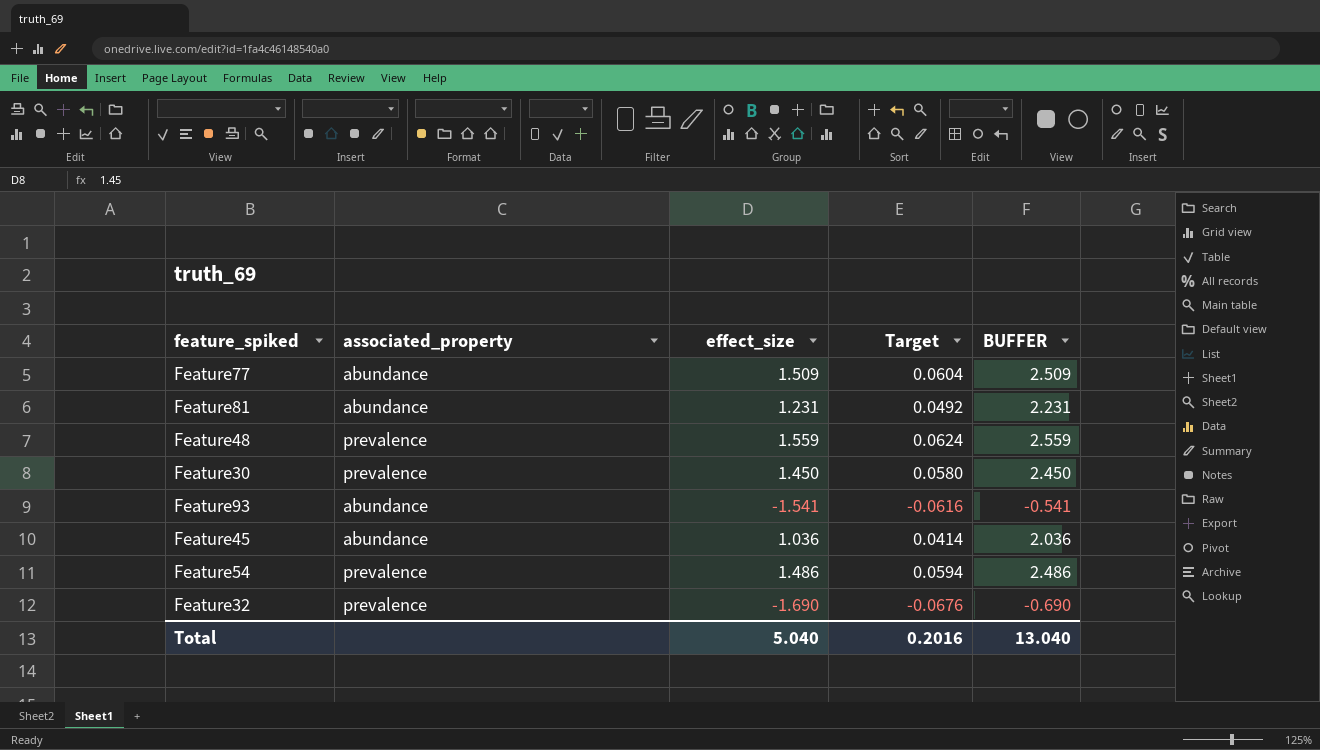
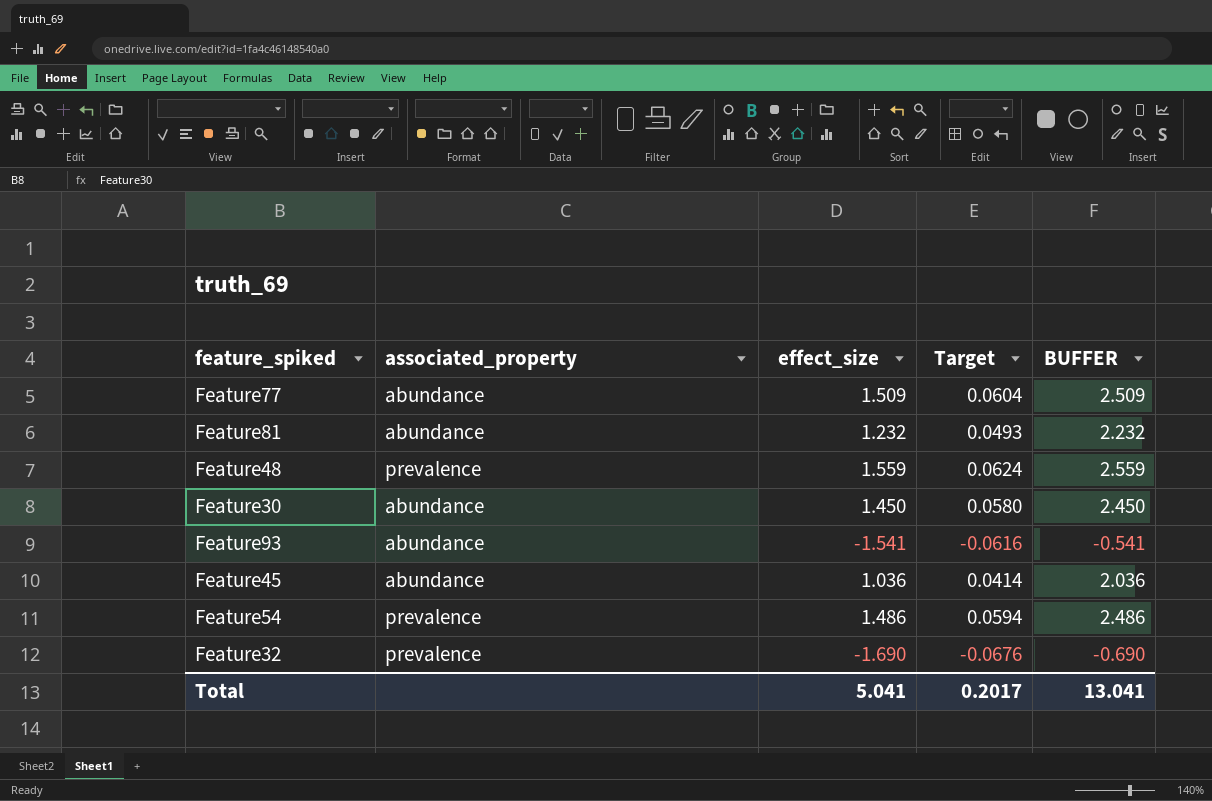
Feature81 | effect_size: 1.231 -> 1.232
Feature81 | Target: 0.0492 -> 0.0493
Feature81 | BUFFER: 2.231 -> 2.232
Feature30 | associated_property: prevalence -> abundance
Total | effect_size: 5.040 -> 5.041
Total | Target: 0.2016 -> 0.2017
Total | BUFFER: 13.040 -> 13.041

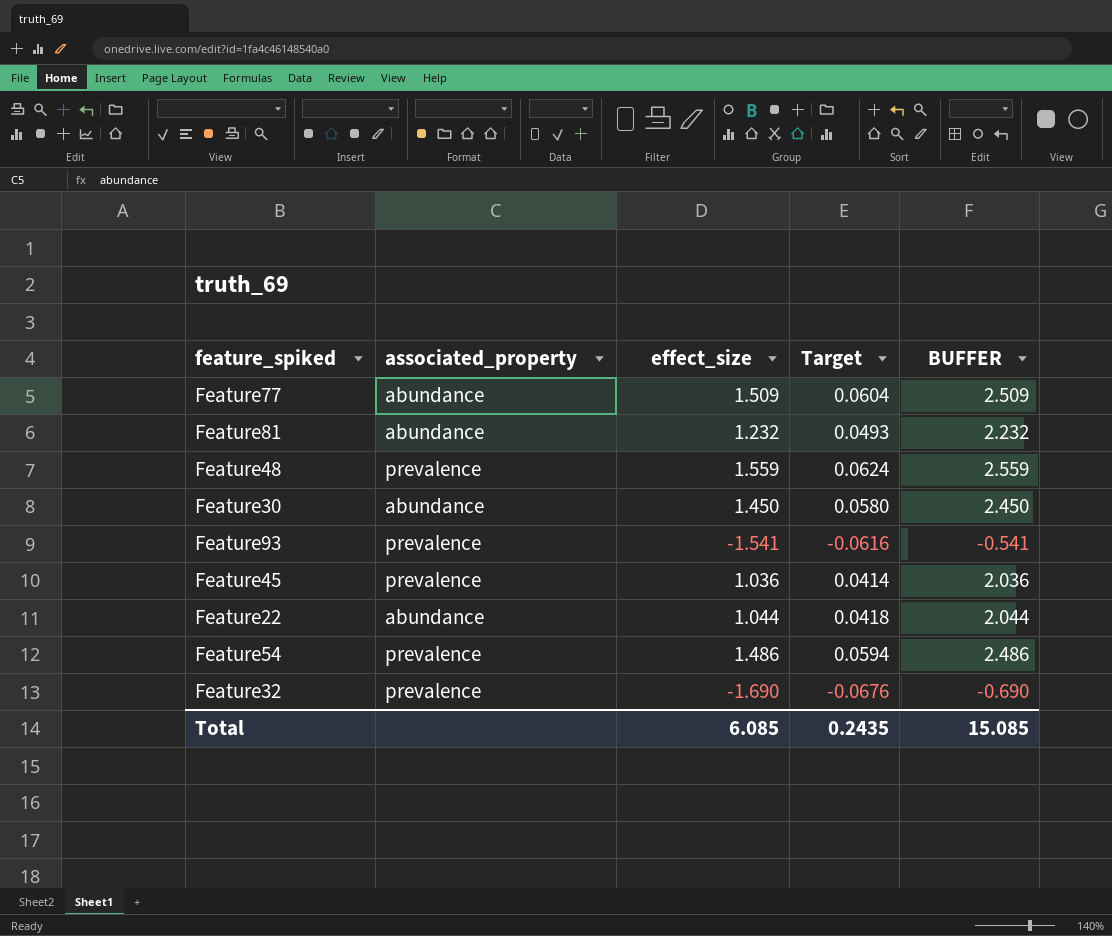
Feature93 | associated_property: abundance -> prevalence
Feature45 | associated_property: abundance -> prevalence
row Feature22: none -> abundance | 1.044 | 0.0418 | 2.044
Total | effect_size: 5.041 -> 6.085
Total | Target: 0.2017 -> 0.2435
Total | BUFFER: 13.041 -> 15.085

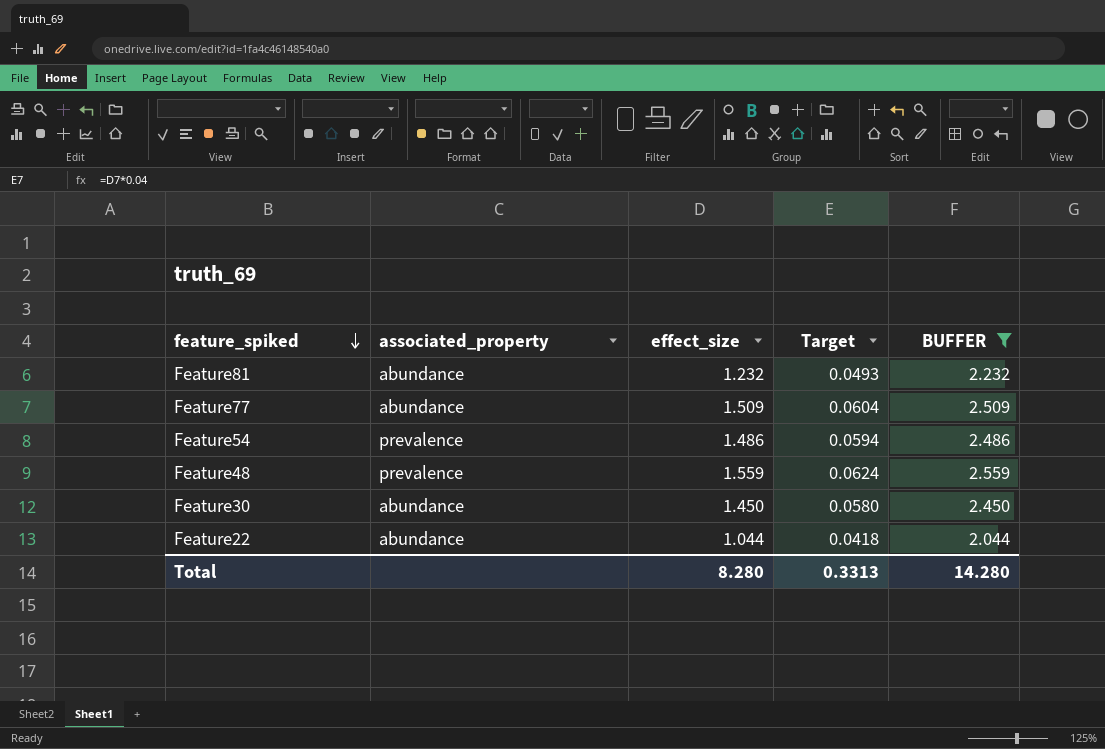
filter: none -> BUFFER >= 2.044
row order: none -> feature_spiked descending
Total | effect_size: 6.085 -> 8.280
Total | Target: 0.2435 -> 0.3313
Total | BUFFER: 15.085 -> 14.280

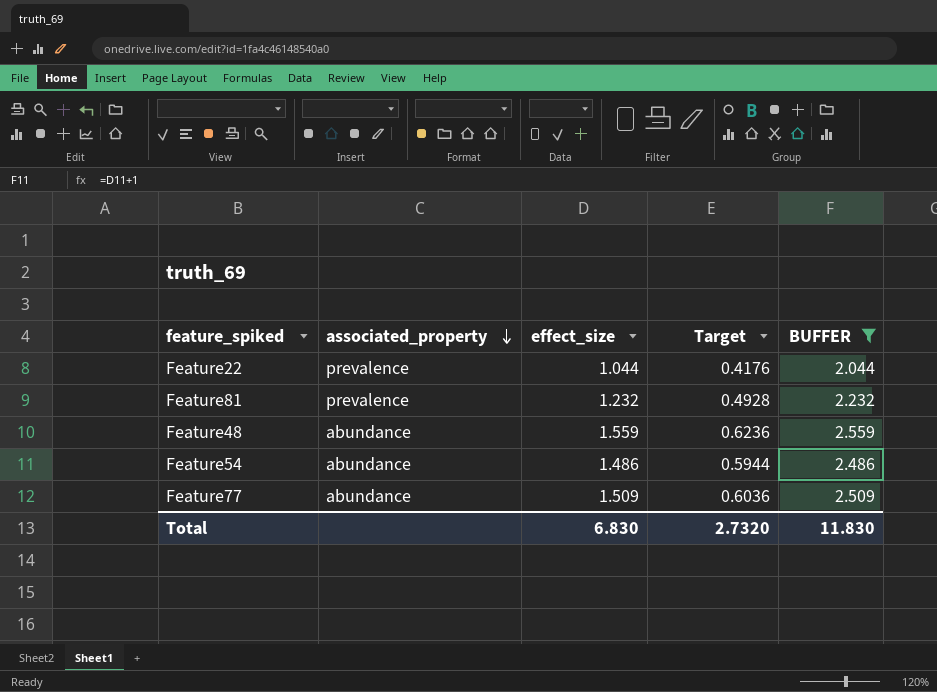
row order: feature_spiked descending -> associated_property descending
column Target | formula: [effect_size] * 0.04 -> [effect_size] * 0.4
row Feature30: abundance | 1.450 | 0.0580 | 2.450 -> none
Feature22 | associated_property: abundance -> prevalence
Feature81 | associated_property: abundance -> prevalence
Feature48 | associated_property: prevalence -> abundance
Feature54 | associated_property: prevalence -> abundance
Total | effect_size: 8.280 -> 6.830
Total | Target: 0.3313 -> 2.7320
Total | BUFFER: 14.280 -> 11.830

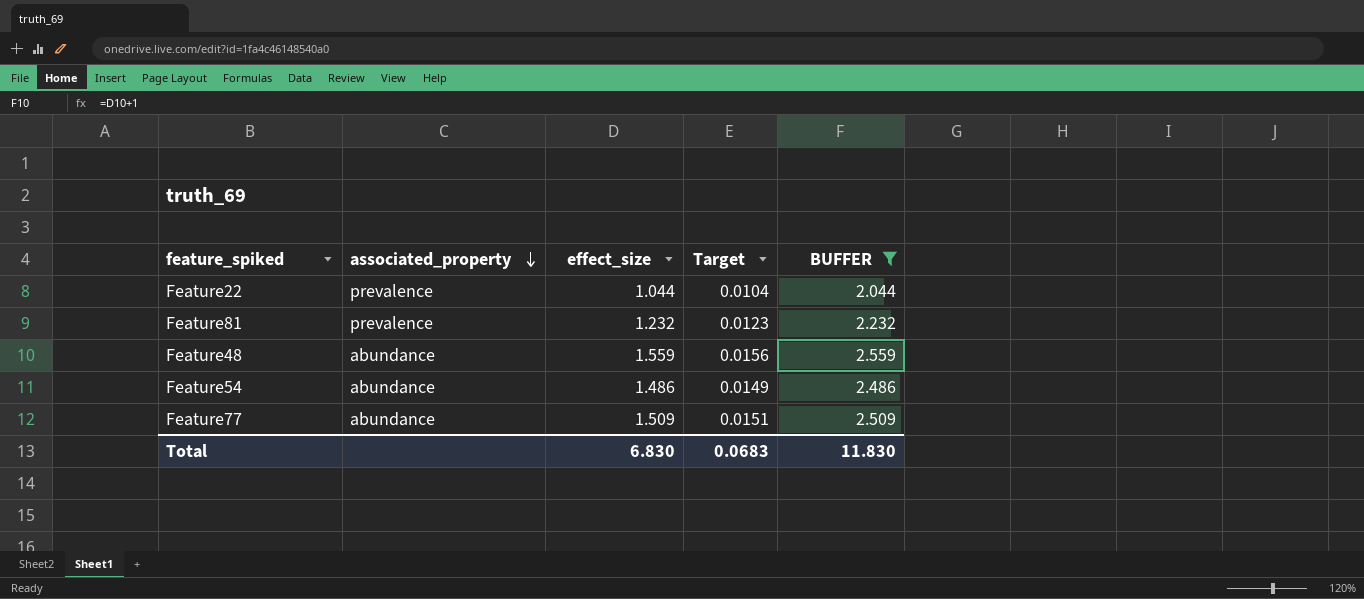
column Target | formula: [effect_size] * 0.4 -> [effect_size] * 0.01
Total | Target: 2.7320 -> 0.0683

